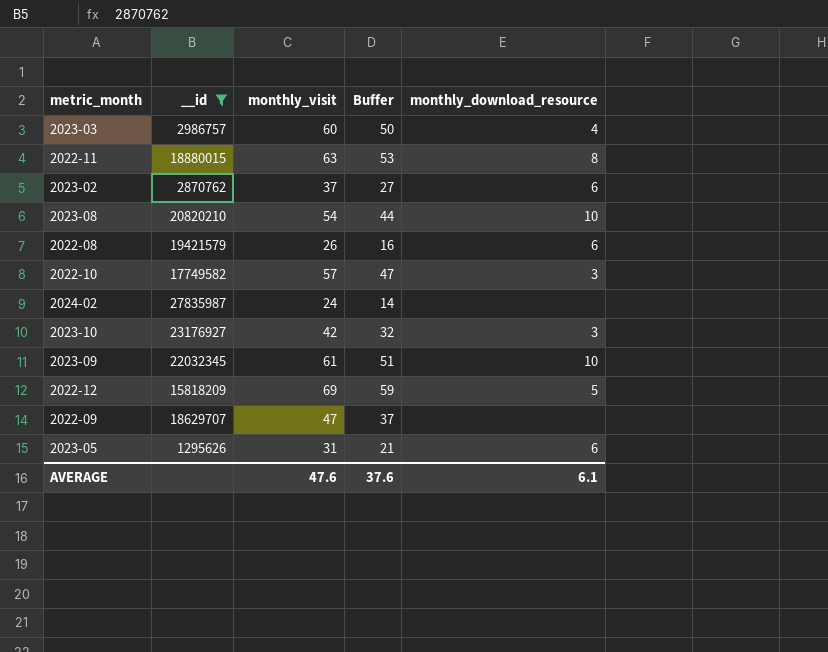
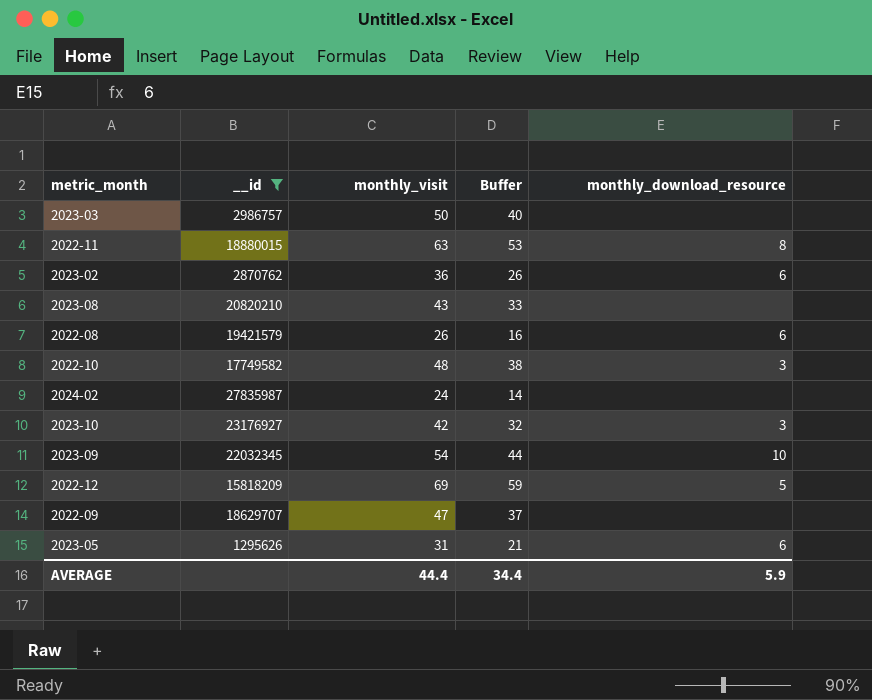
2023-03 | monthly_visit: 60 -> 50
2023-03 | Buffer: 50 -> 40
2023-03 | monthly_download_resource: 4 -> none
2023-02 | monthly_visit: 37 -> 36
2023-02 | Buffer: 27 -> 26
2023-08 | monthly_visit: 54 -> 43
2023-08 | Buffer: 44 -> 33
2023-08 | monthly_download_resource: 10 -> none
2022-10 | monthly_visit: 57 -> 48
2022-10 | Buffer: 47 -> 38
2023-09 | monthly_visit: 61 -> 54
2023-09 | Buffer: 51 -> 44
AVERAGE | monthly_visit: 47.6 -> 44.4
AVERAGE | Buffer: 37.6 -> 34.4
AVERAGE | monthly_download_resource: 6.1 -> 5.9

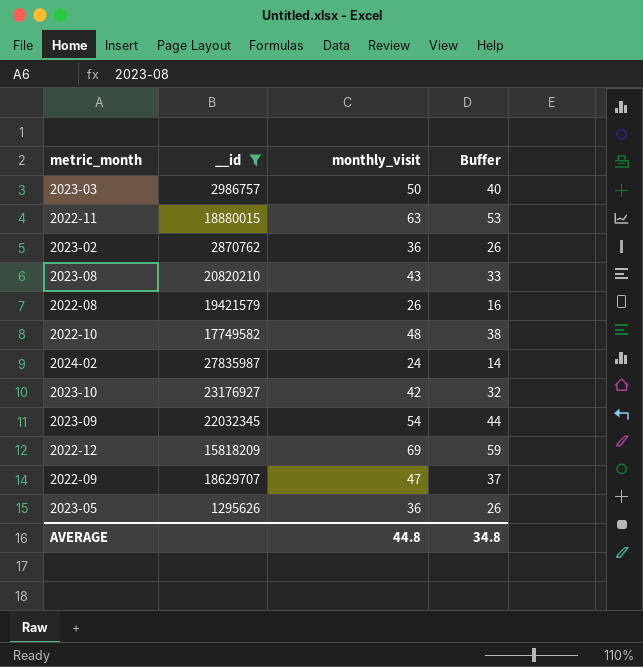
column monthly_download_resource | position: 5 -> none
2023-05 | monthly_visit: 31 -> 36
2023-05 | Buffer: 21 -> 26
AVERAGE | monthly_visit: 44.4 -> 44.8
AVERAGE | Buffer: 34.4 -> 34.8

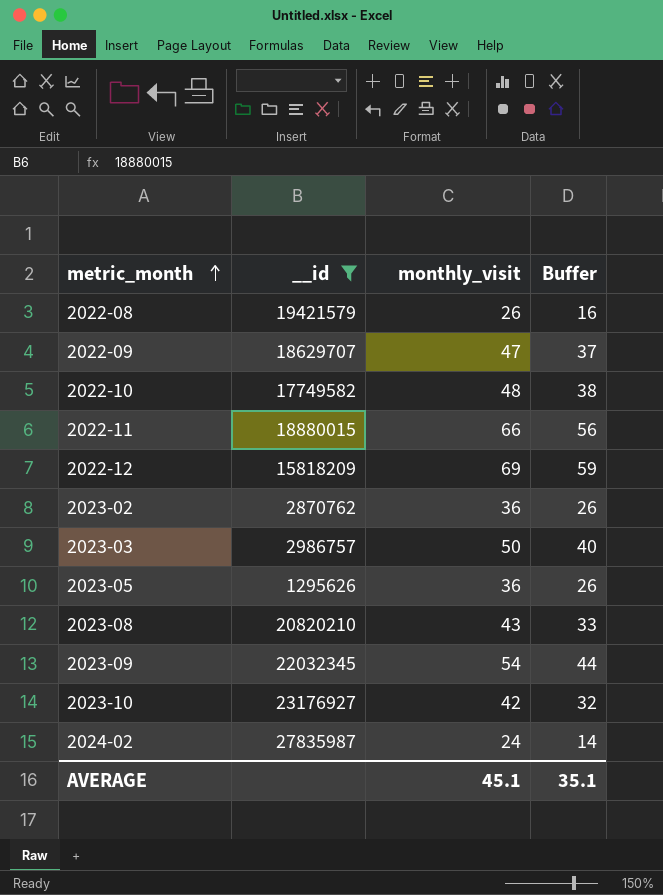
row order: none -> metric_month ascending
2022-11 | monthly_visit: 63 -> 66
2022-11 | Buffer: 53 -> 56
AVERAGE | monthly_visit: 44.8 -> 45.1
AVERAGE | Buffer: 34.8 -> 35.1

